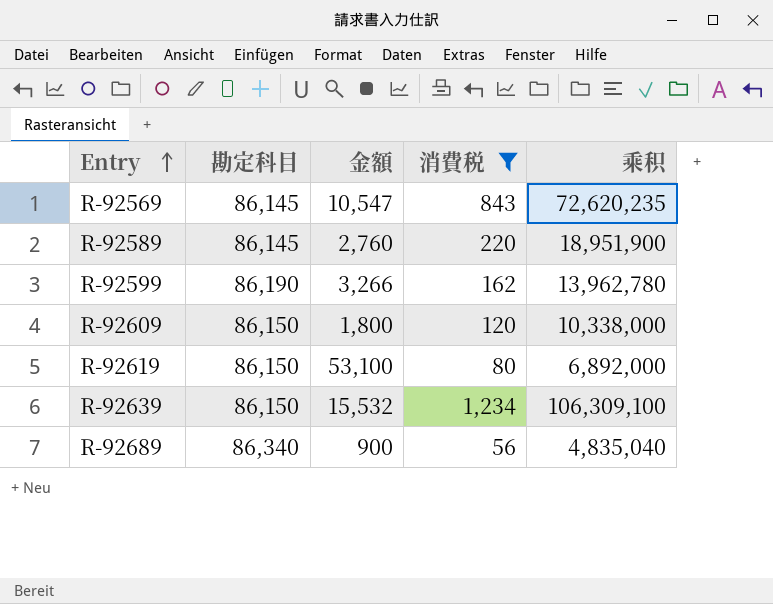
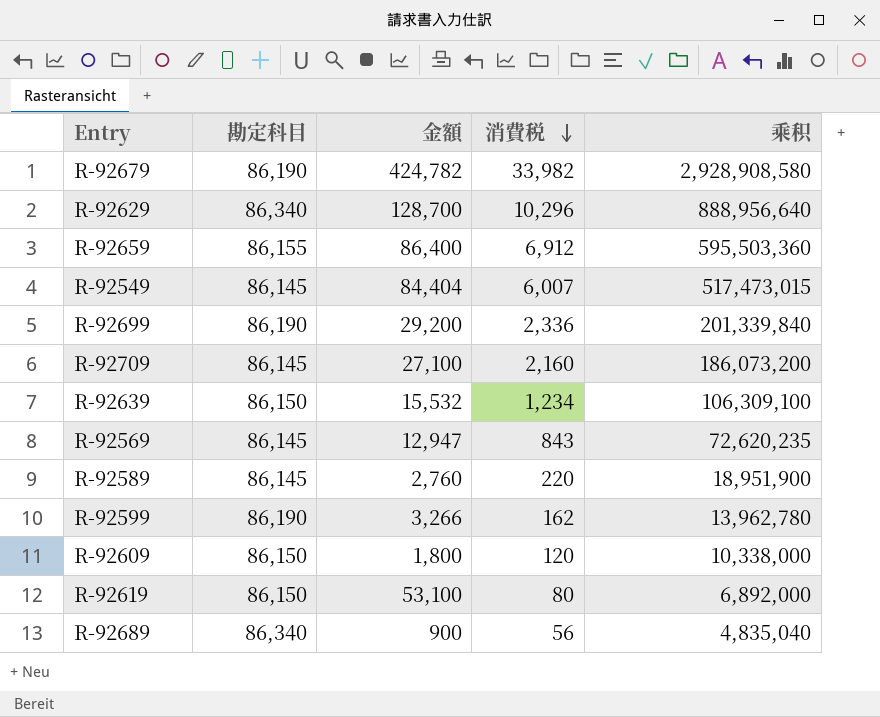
filter: 消費税 <= 1,234 -> none
row order: Entry ascending -> 消費税 descending
R-92569 | 金額: 10,547 -> 12,947

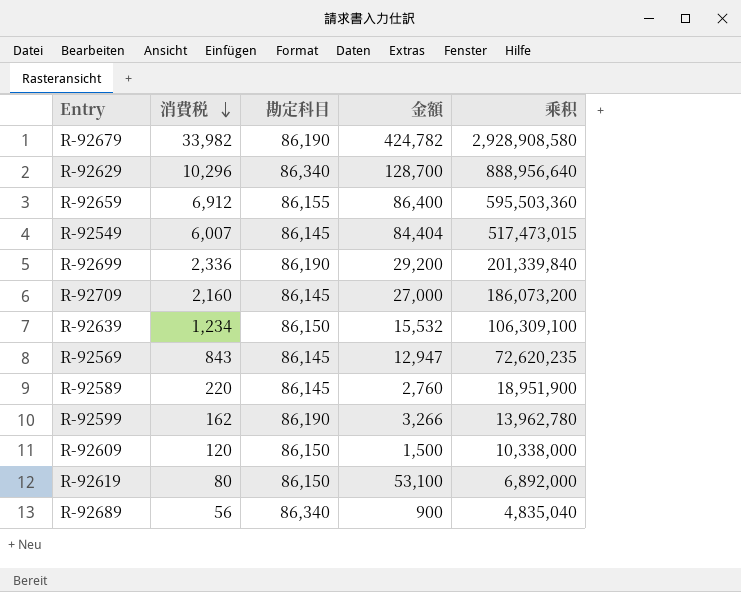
column 消費税 | position: 4 -> 2
R-92709 | 金額: 27,100 -> 27,000
R-92609 | 金額: 1,800 -> 1,500

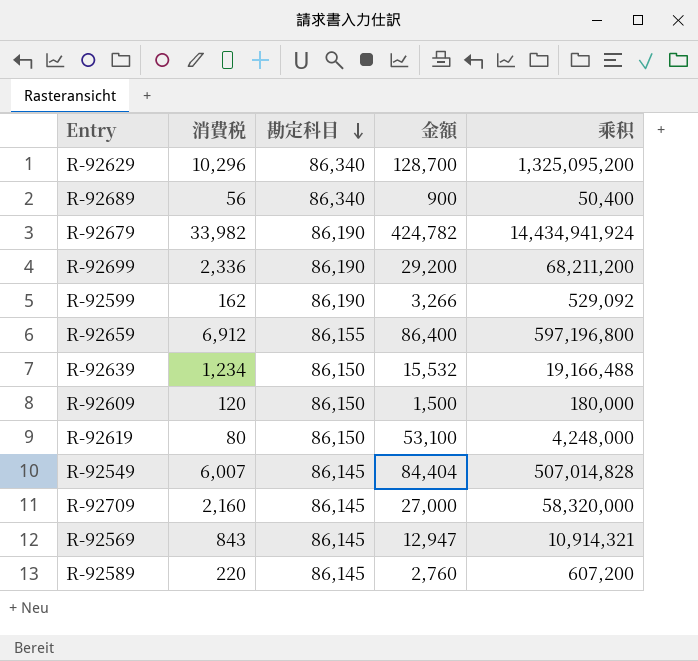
row order: 消費税 descending -> 勘定科目 descending
column 乘积 | formula: [消費税] * [勘定科目] -> [消費税] * [金額]

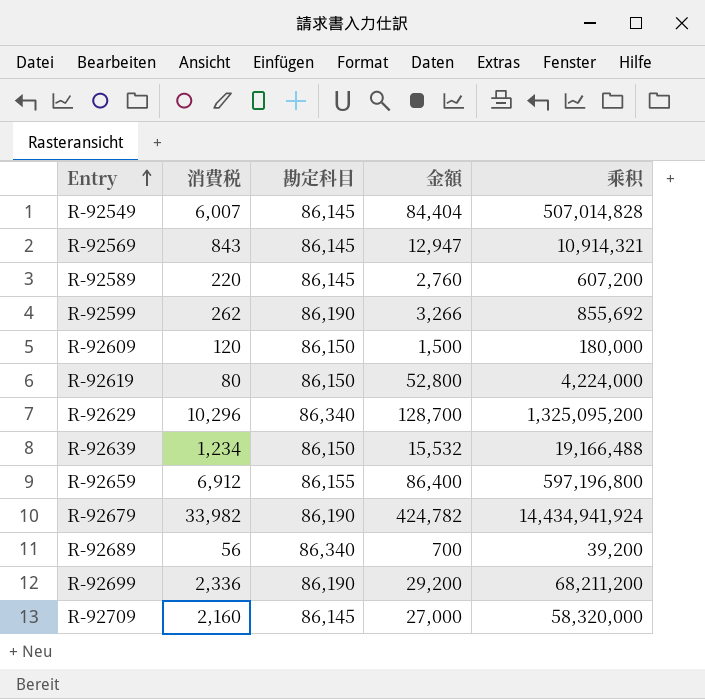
row order: 勘定科目 descending -> Entry ascending
R-92599 | 消費税: 162 -> 262
R-92599 | 乘积: 529,092 -> 855,692
R-92619 | 金額: 53,100 -> 52,800
R-92619 | 乘积: 4,248,000 -> 4,224,000
R-92689 | 金額: 900 -> 700
R-92689 | 乘积: 50,400 -> 39,200

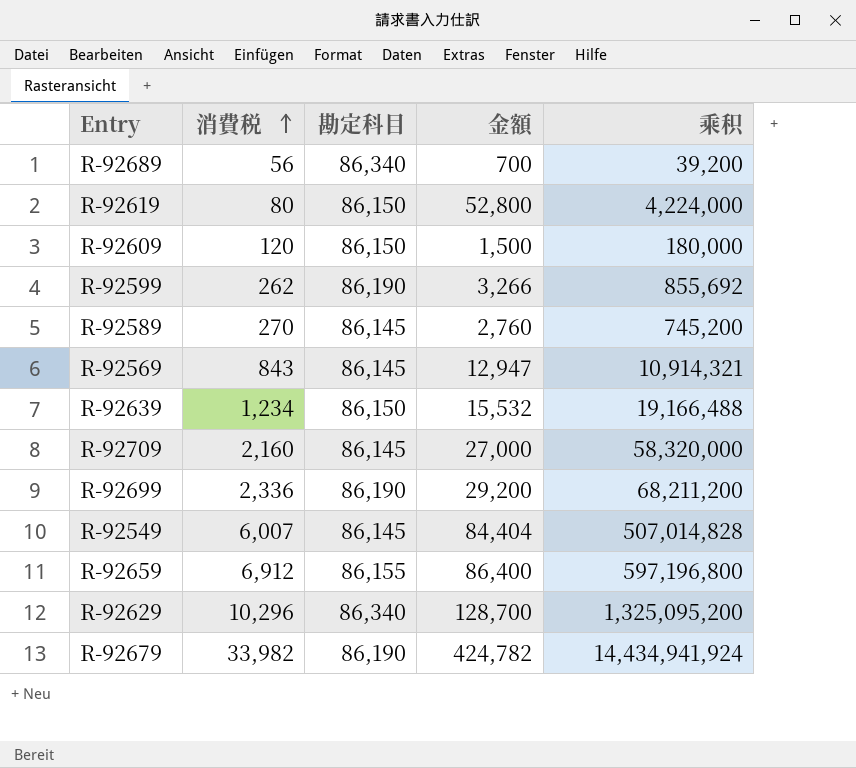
row order: Entry ascending -> 消費税 ascending
R-92589 | 消費税: 220 -> 270
R-92589 | 乘积: 607,200 -> 745,200

